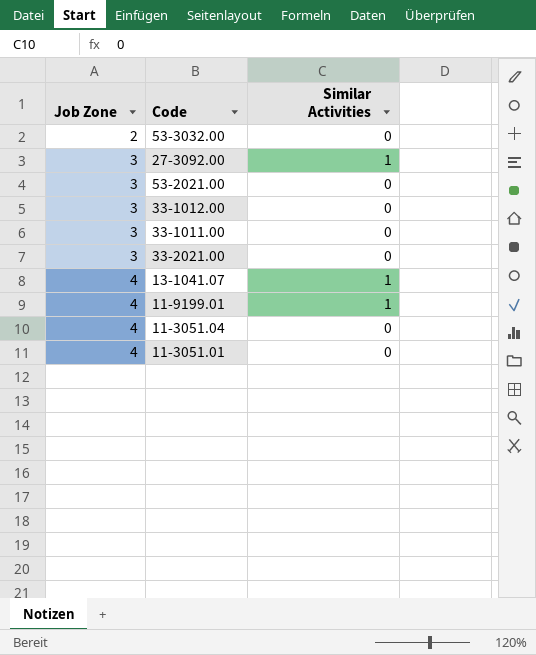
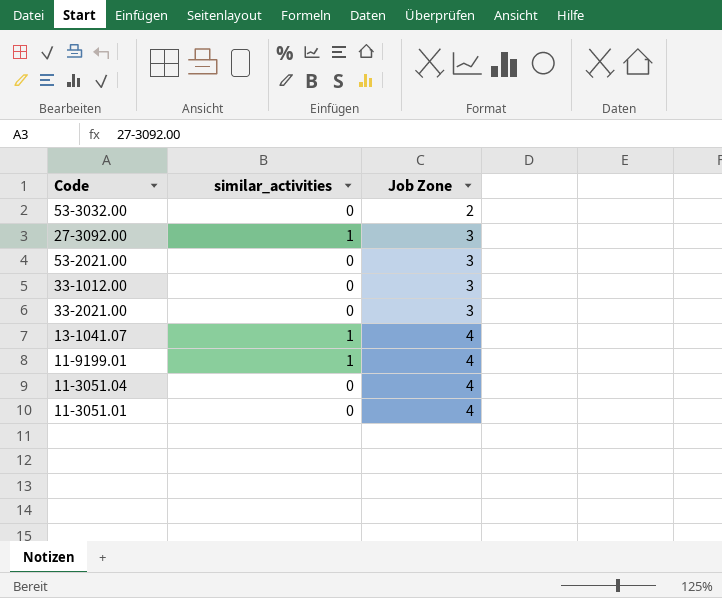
column name: Similar Activities -> similar_activities
column Job Zone | position: 1 -> 3
row 33-1011.00: 3 | 0 -> none

